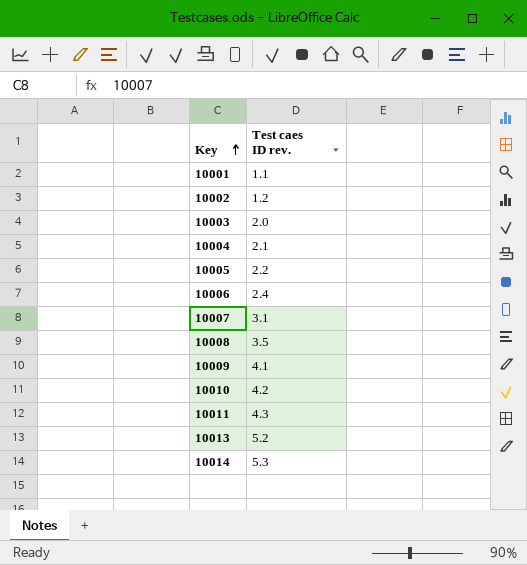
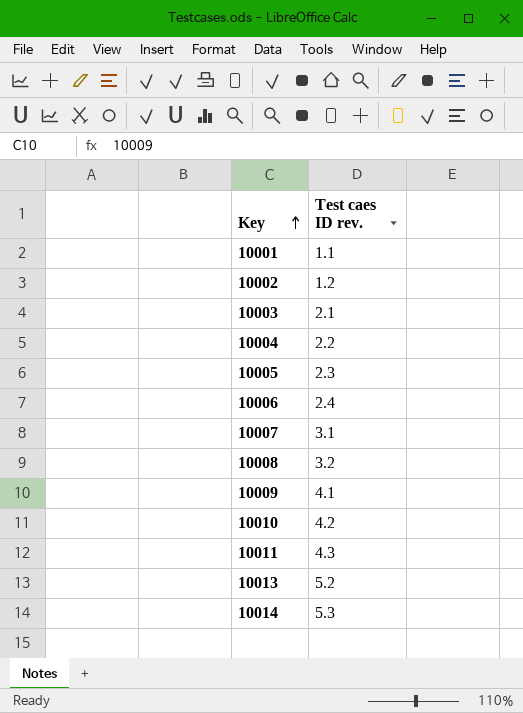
10003 | Test caes ID rev.: 2.0 -> 2.1
10004 | Test caes ID rev.: 2.1 -> 2.2
10005 | Test caes ID rev.: 2.2 -> 2.3
10008 | Test caes ID rev.: 3.5 -> 3.2

